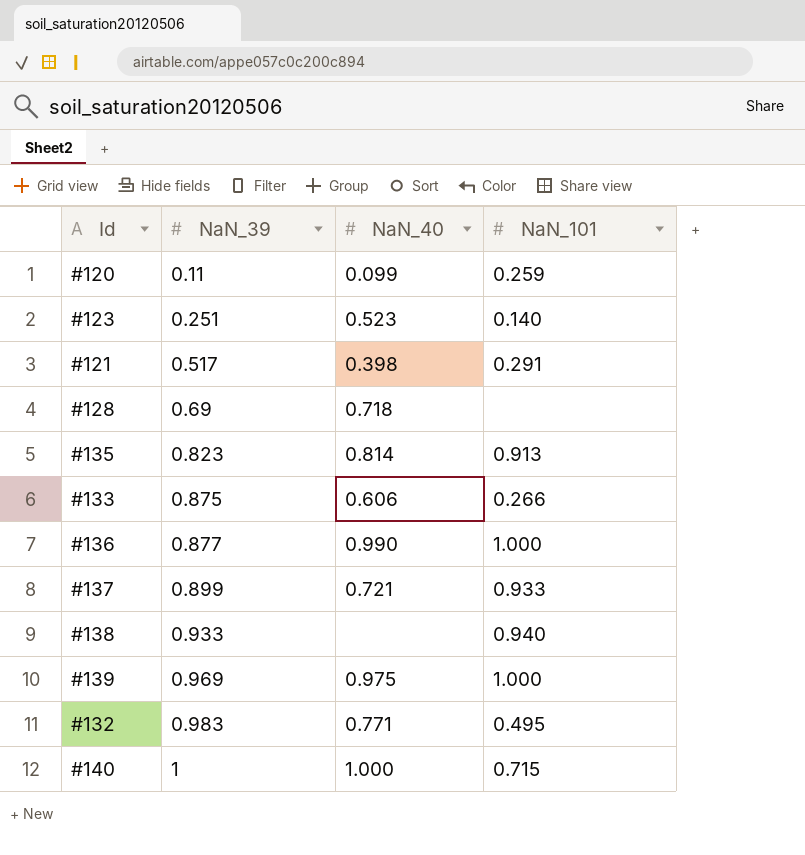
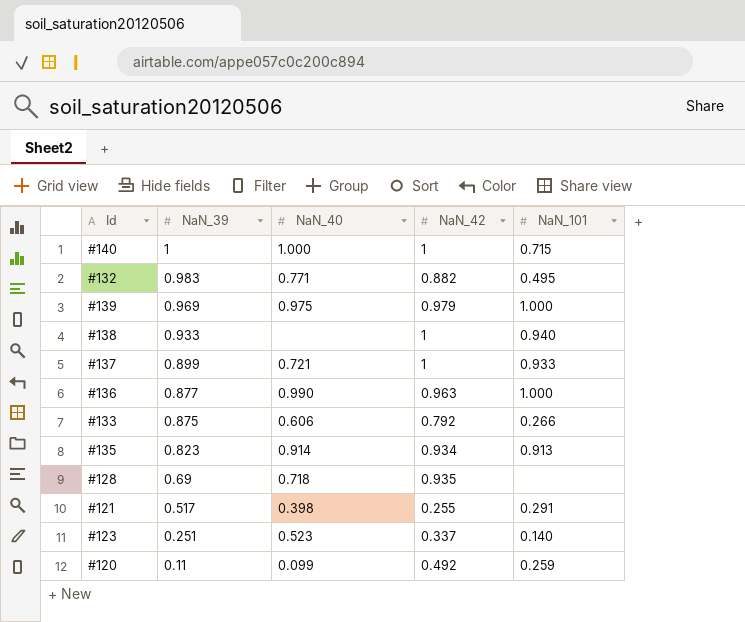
row order: NaN_39 ascending -> NaN_39 descending
column NaN_42 | position: none -> 4
#135 | NaN_40: 0.814 -> 0.914

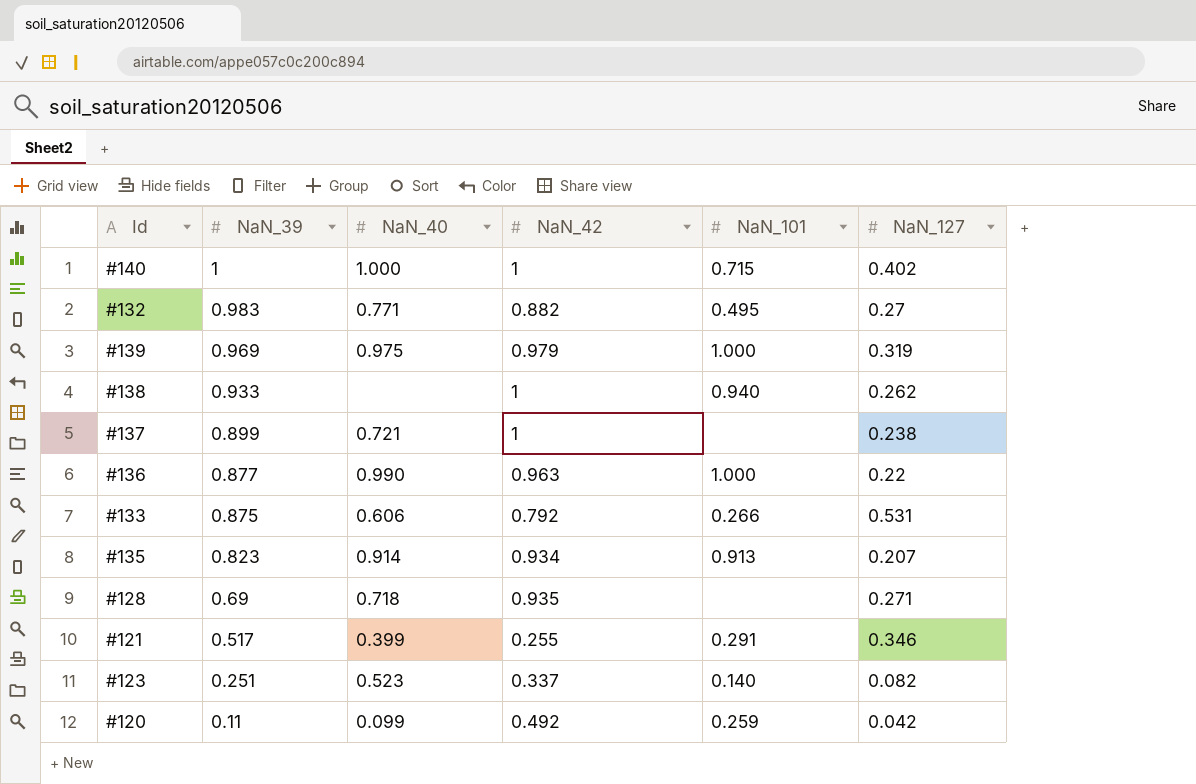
column NaN_127 | position: none -> 6
#137 | NaN_101: 0.933 -> none
#121 | NaN_40: 0.398 -> 0.399

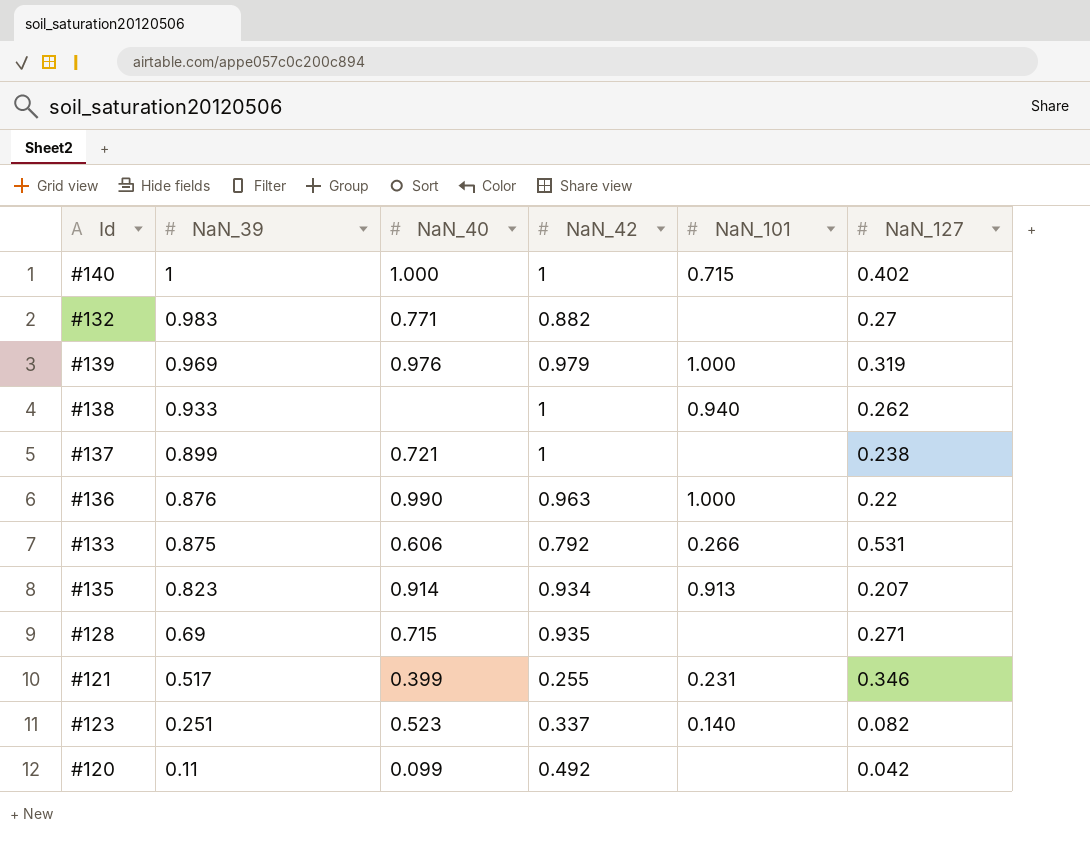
#132 | NaN_101: 0.495 -> none
#139 | NaN_40: 0.975 -> 0.976
#136 | NaN_39: 0.877 -> 0.876
#128 | NaN_40: 0.718 -> 0.715
#121 | NaN_101: 0.291 -> 0.231
#120 | NaN_101: 0.259 -> none

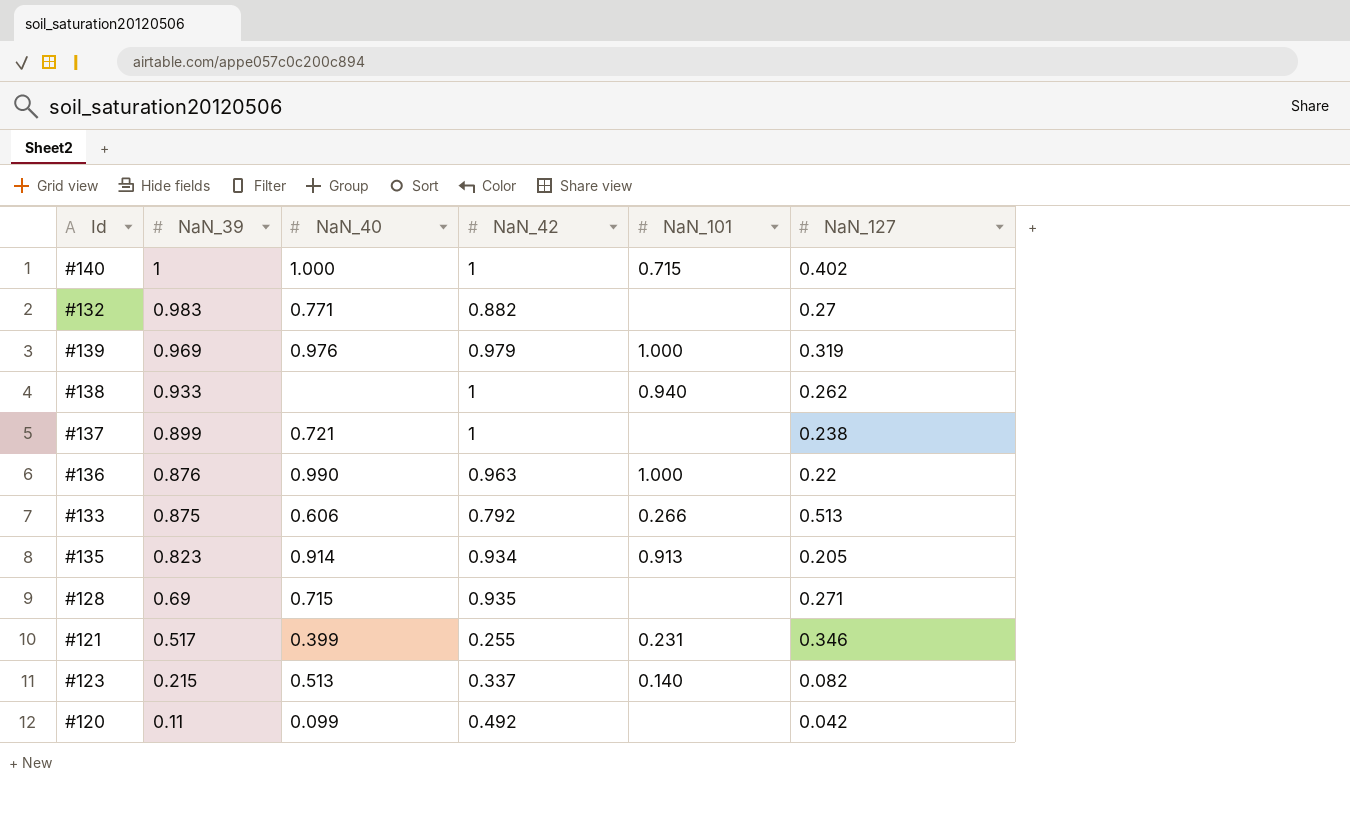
#133 | NaN_127: 0.531 -> 0.513
#135 | NaN_127: 0.207 -> 0.205
#123 | NaN_39: 0.251 -> 0.215
#123 | NaN_40: 0.523 -> 0.513

